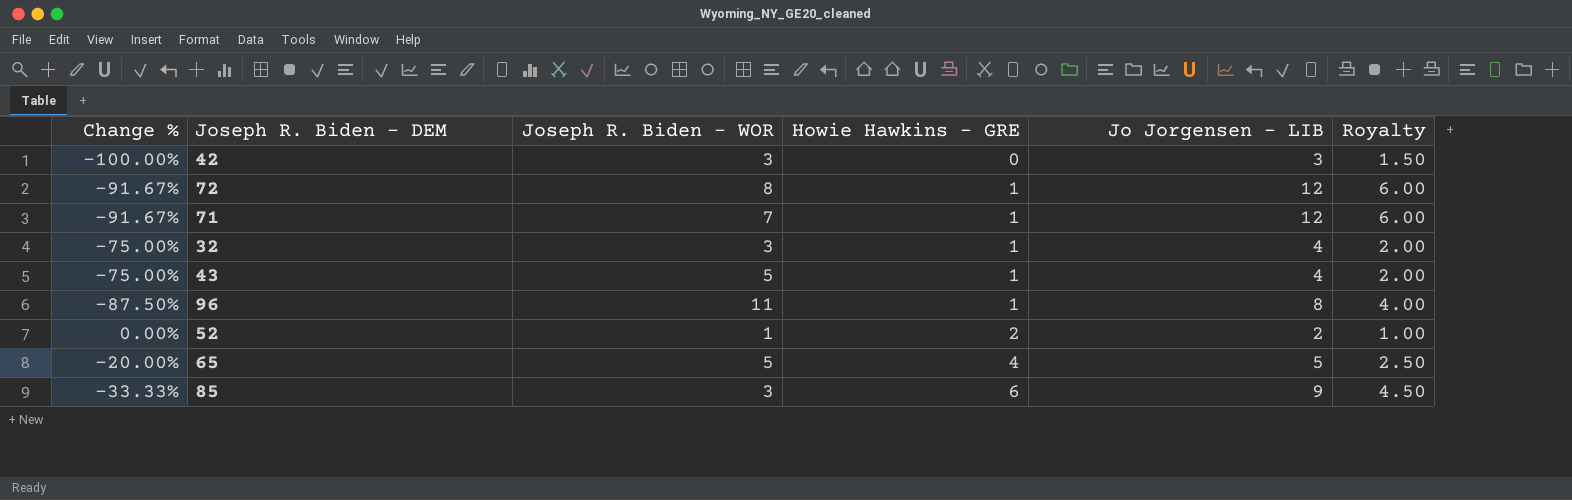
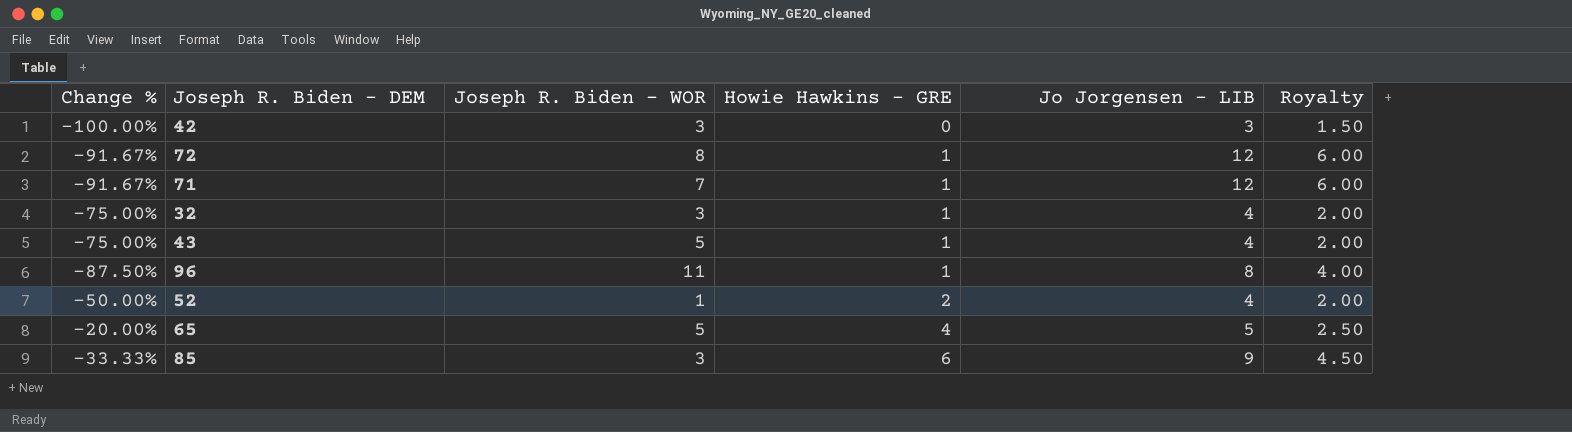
52 | Change %: 0.00% -> -50.00%
52 | Jo Jorgensen - LIB: 2 -> 4
52 | Royalty: 1.00 -> 2.00

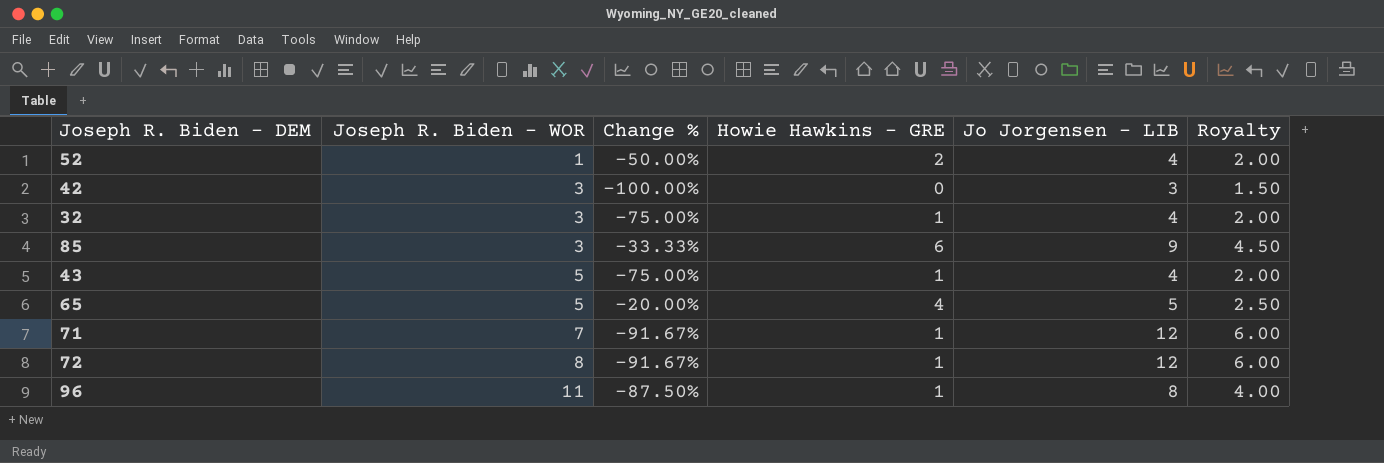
row order: Howie Hawkins - GRE ascending -> Joseph R. Biden - WOR ascending
column Change % | position: 1 -> 3

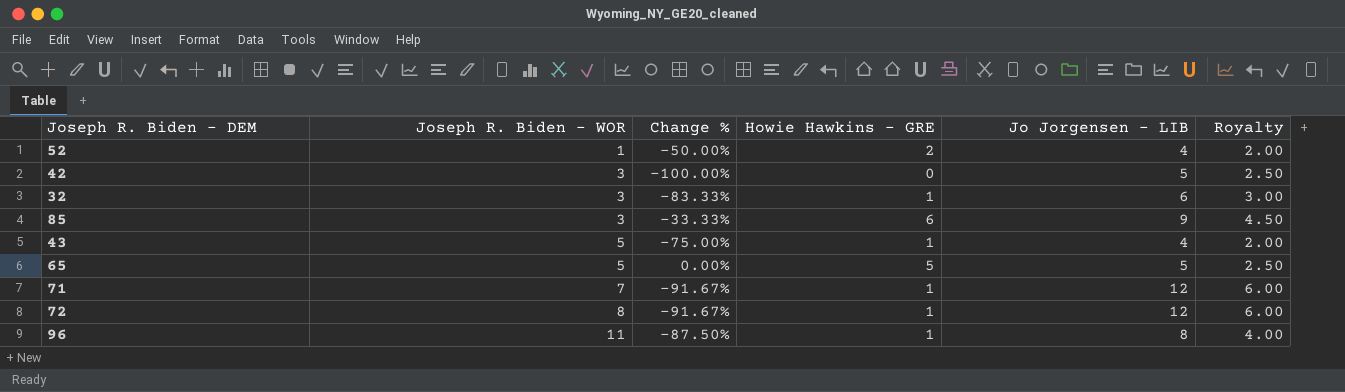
42 | Jo Jorgensen - LIB: 3 -> 5
42 | Royalty: 1.50 -> 2.50
32 | Change %: -75.00% -> -83.33%
32 | Jo Jorgensen - LIB: 4 -> 6
32 | Royalty: 2.00 -> 3.00
65 | Change %: -20.00% -> 0.00%
65 | Howie Hawkins - GRE: 4 -> 5

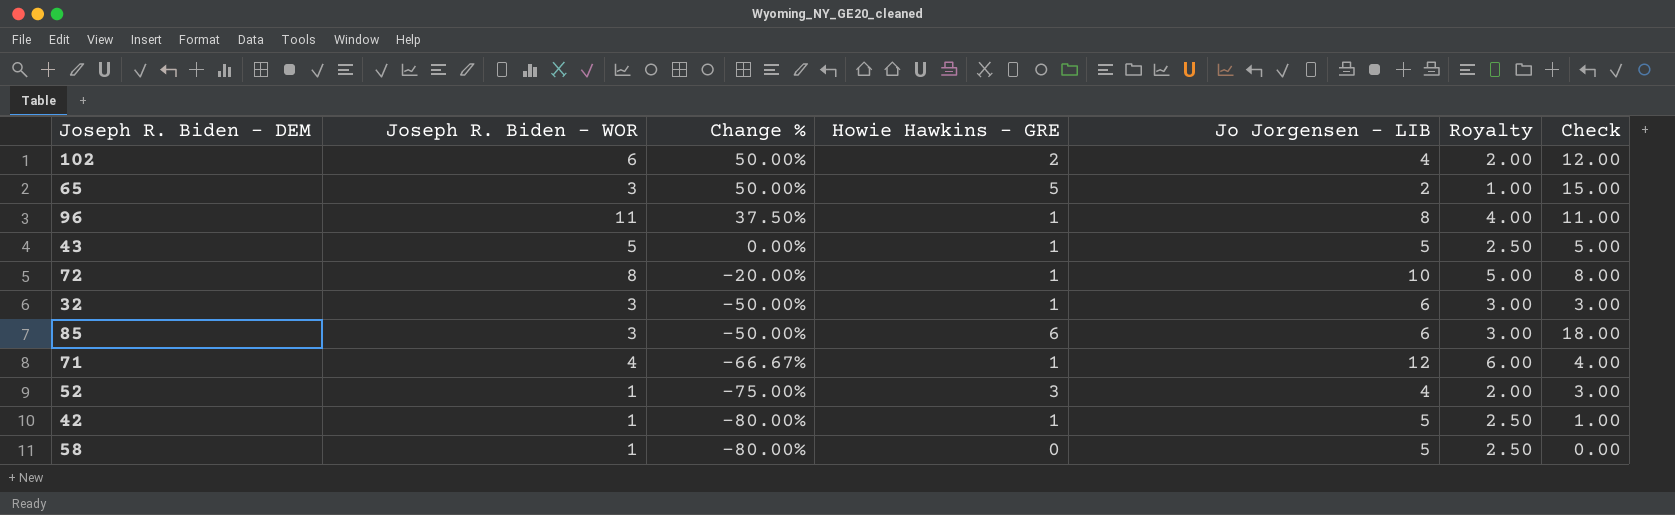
row order: Joseph R. Biden - WOR ascending -> Change % descending
column Change % | formula: ([Howie Hawkins - GRE] - [Jo Jorgensen - LIB]) / [Jo Jorgensen - LIB] -> ([Joseph R. Biden - WOR] - [Jo Jorgensen - LIB]) / [Jo Jorgensen - LIB]
column Check | formula: none -> [Joseph R. Biden - WOR] * [Howie Hawkins - GRE]
row 102: none -> 6 | 50.00% | 2 | 4 | 2.00 | 12.00
65 | Joseph R. Biden - WOR: 5 -> 3
65 | Jo Jorgensen - LIB: 5 -> 2
65 | Royalty: 2.50 -> 1.00
43 | Jo Jorgensen - LIB: 4 -> 5
43 | Royalty: 2.00 -> 2.50
72 | Jo Jorgensen - LIB: 12 -> 10
72 | Royalty: 6.00 -> 5.00
85 | Jo Jorgensen - LIB: 9 -> 6
85 | Royalty: 4.50 -> 3.00
71 | Joseph R. Biden - WOR: 7 -> 4
52 | Howie Hawkins - GRE: 2 -> 3
42 | Joseph R. Biden - WOR: 3 -> 1
42 | Howie Hawkins - GRE: 0 -> 1
row 58: none -> 1 | -80.00% | 0 | 5 | 2.50 | 0.00

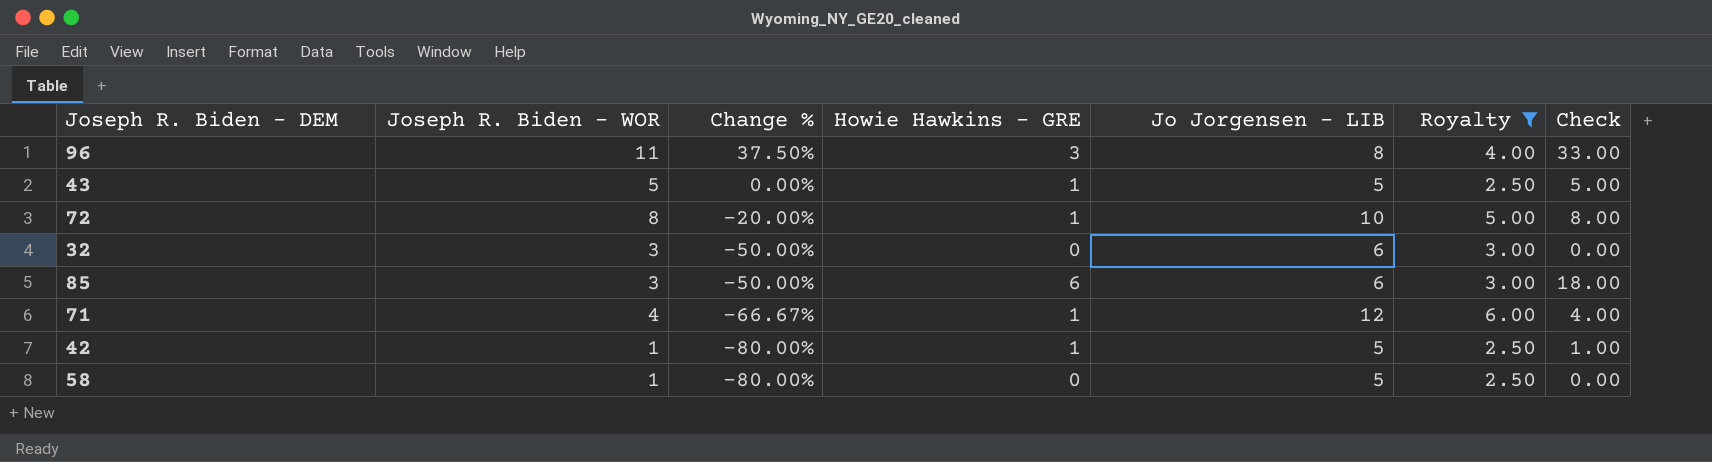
filter: none -> Royalty >= 2.50
96 | Howie Hawkins - GRE: 1 -> 3
96 | Check: 11.00 -> 33.00
32 | Howie Hawkins - GRE: 1 -> 0
32 | Check: 3.00 -> 0.00

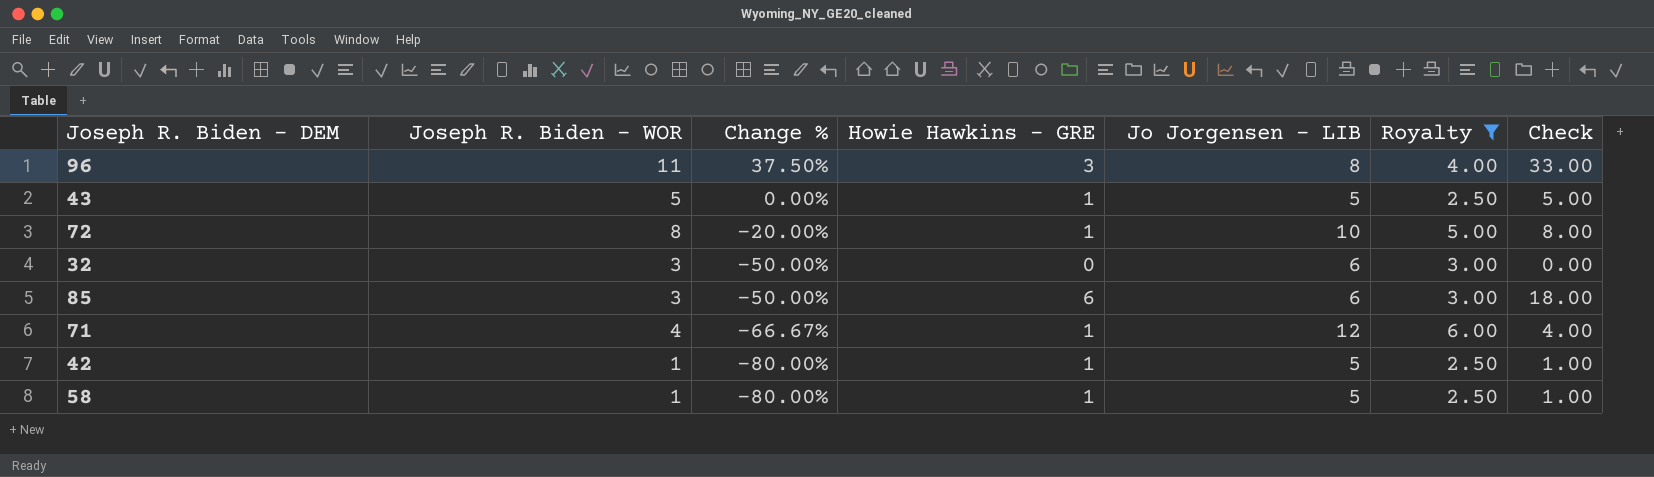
58 | Howie Hawkins - GRE: 0 -> 1
58 | Check: 0.00 -> 1.00

